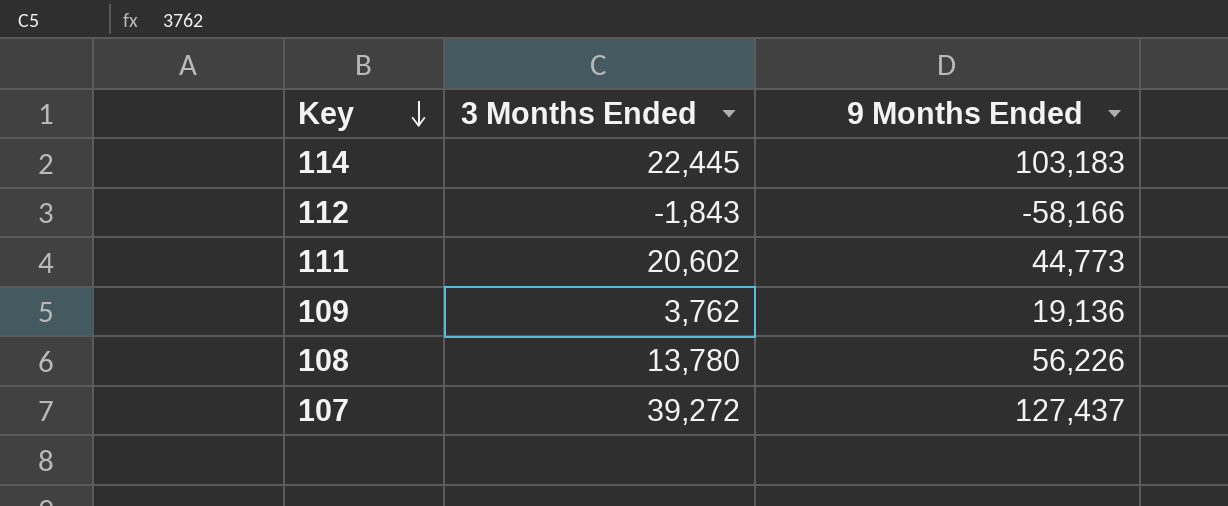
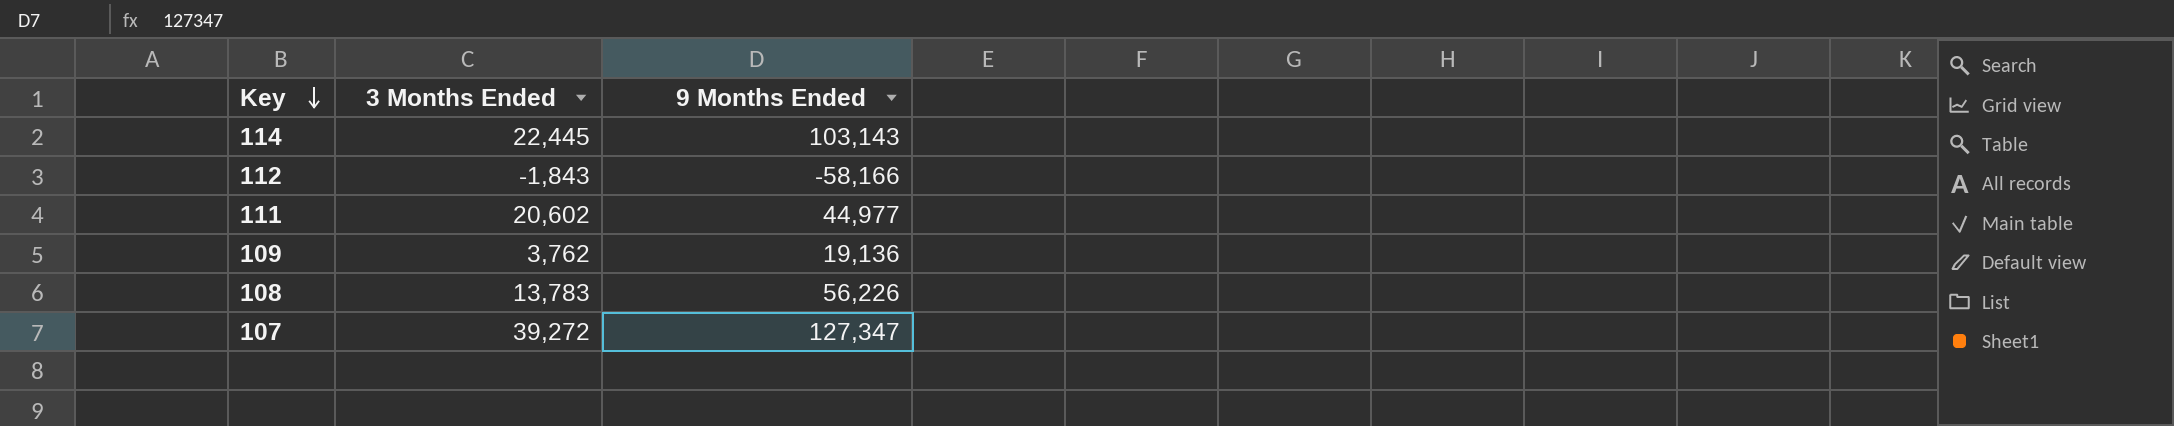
114 | 9 Months Ended: 103,183 -> 103,143
111 | 9 Months Ended: 44,773 -> 44,977
108 | 3 Months Ended: 13,780 -> 13,783
107 | 9 Months Ended: 127,437 -> 127,347

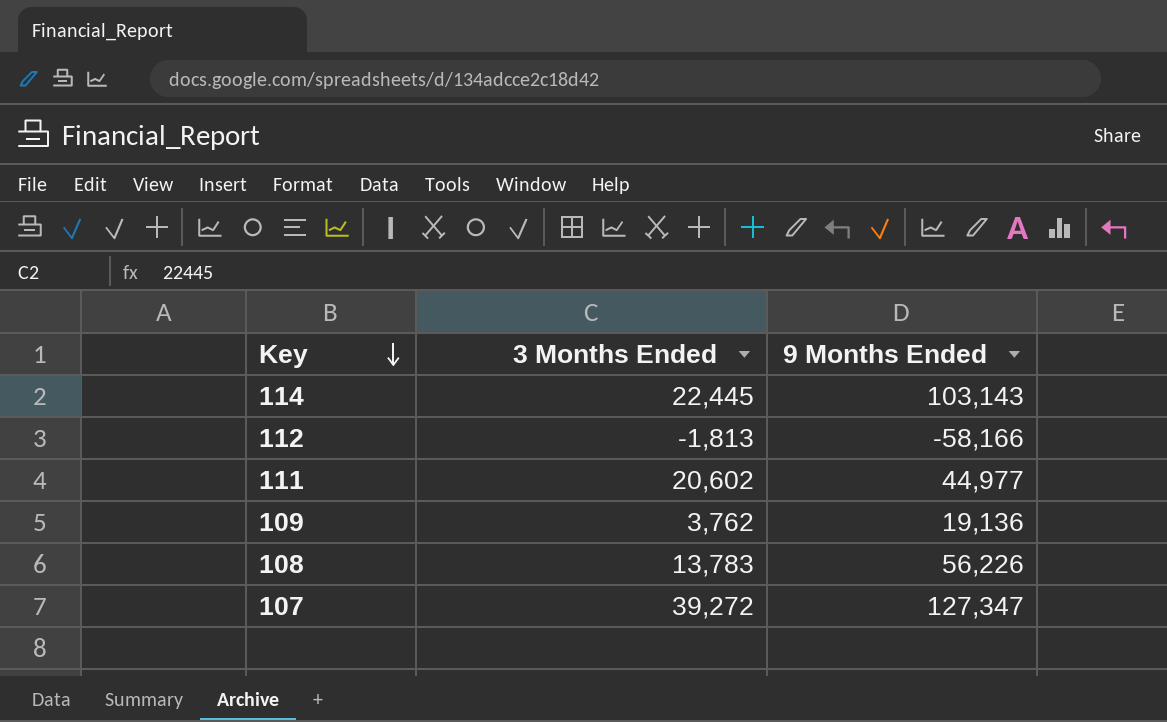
112 | 3 Months Ended: -1,843 -> -1,813

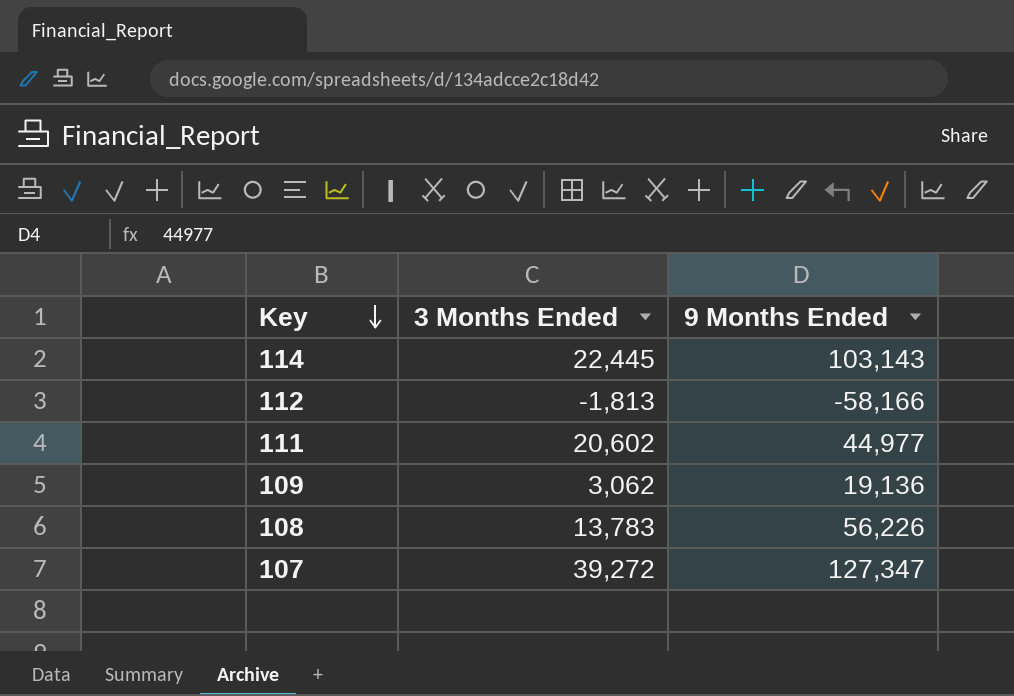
109 | 3 Months Ended: 3,762 -> 3,062

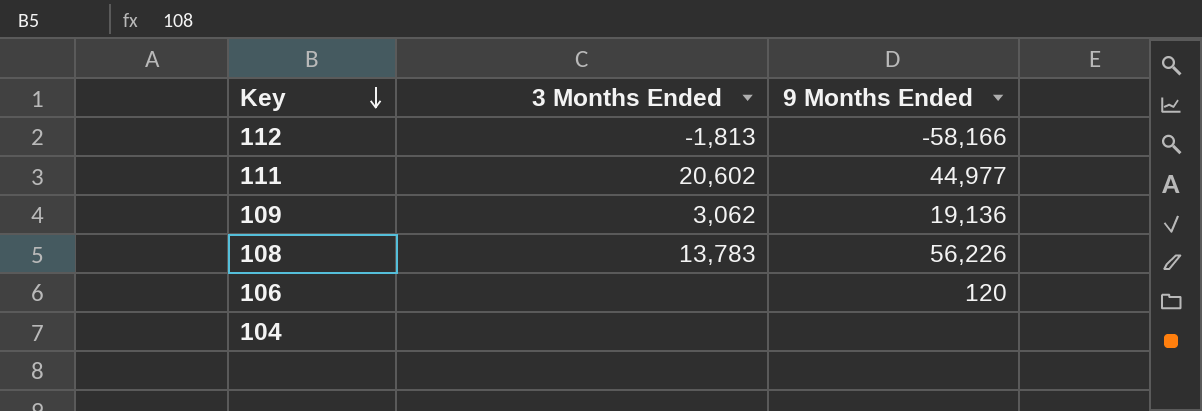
row 114: 22,445 | 103,143 -> none
row 107: 39,272 | 127,347 -> none
row 106: none -> none | 120
row 104: none -> none | none

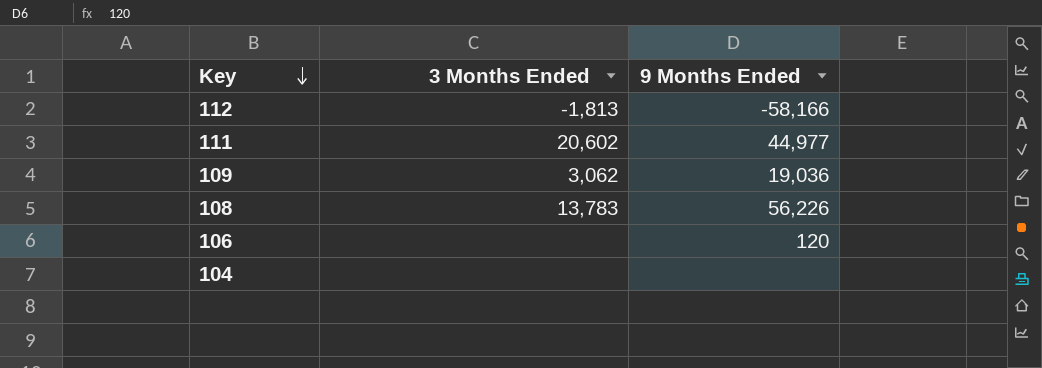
109 | 9 Months Ended: 19,136 -> 19,036

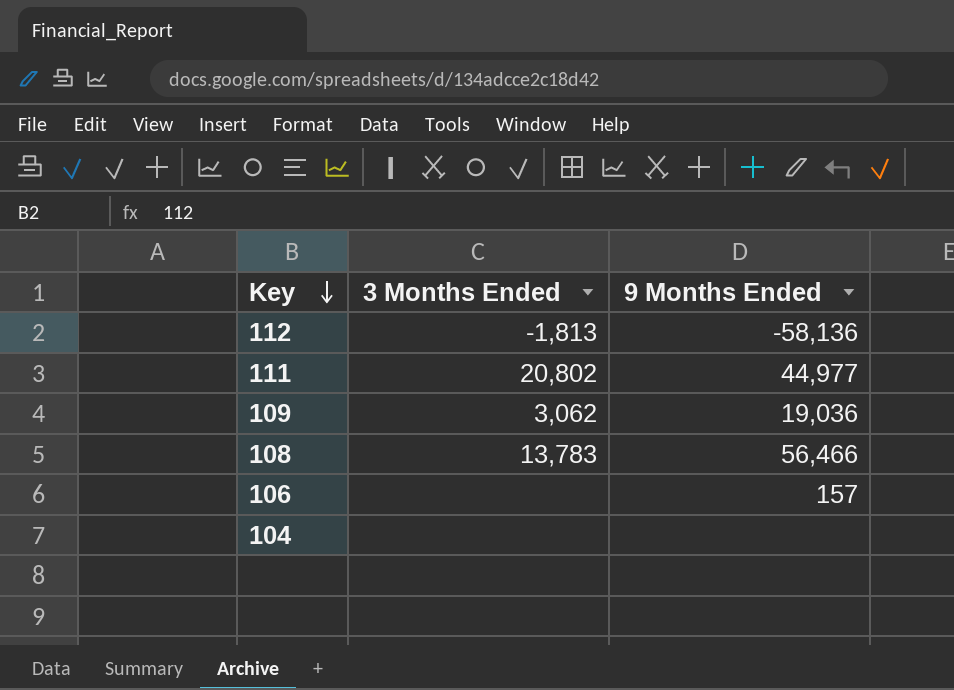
112 | 9 Months Ended: -58,166 -> -58,136
111 | 3 Months Ended: 20,602 -> 20,802
108 | 9 Months Ended: 56,226 -> 56,466
106 | 9 Months Ended: 120 -> 157

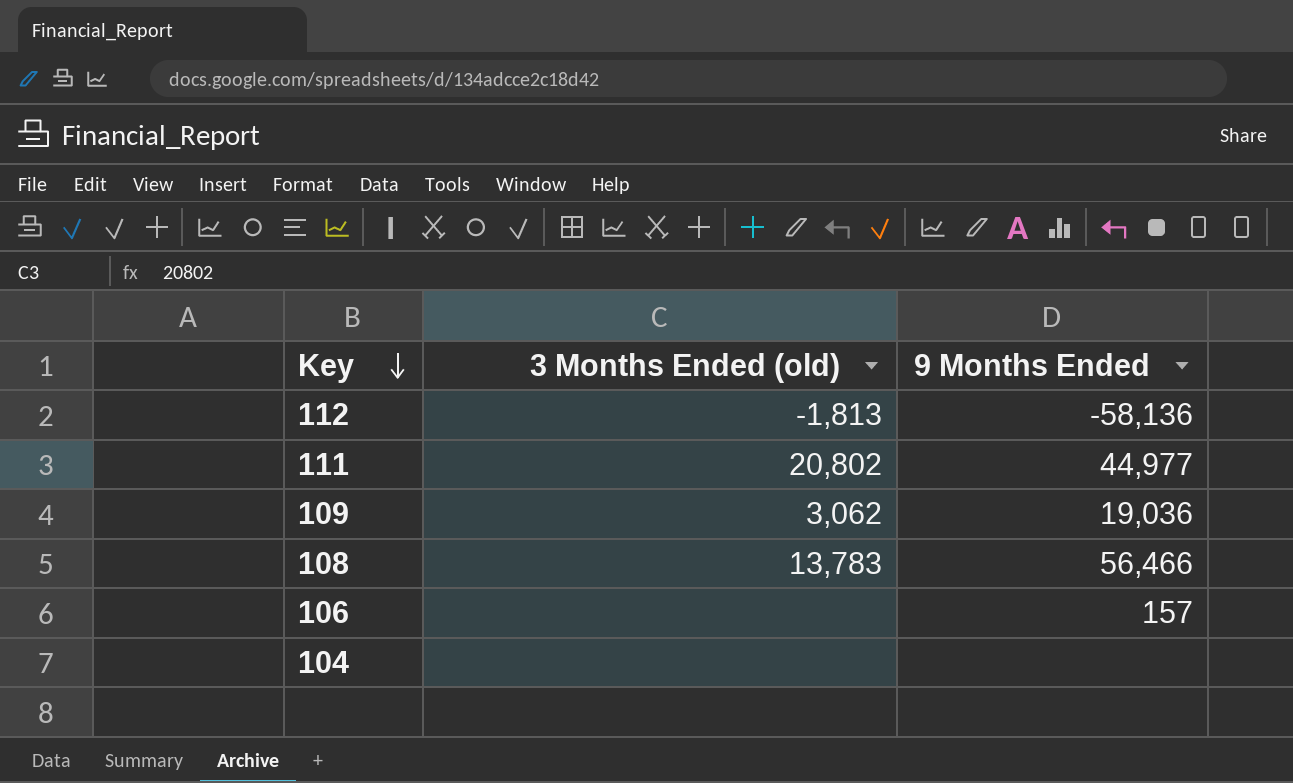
column name: 3 Months Ended -> 3 Months Ended (old)

